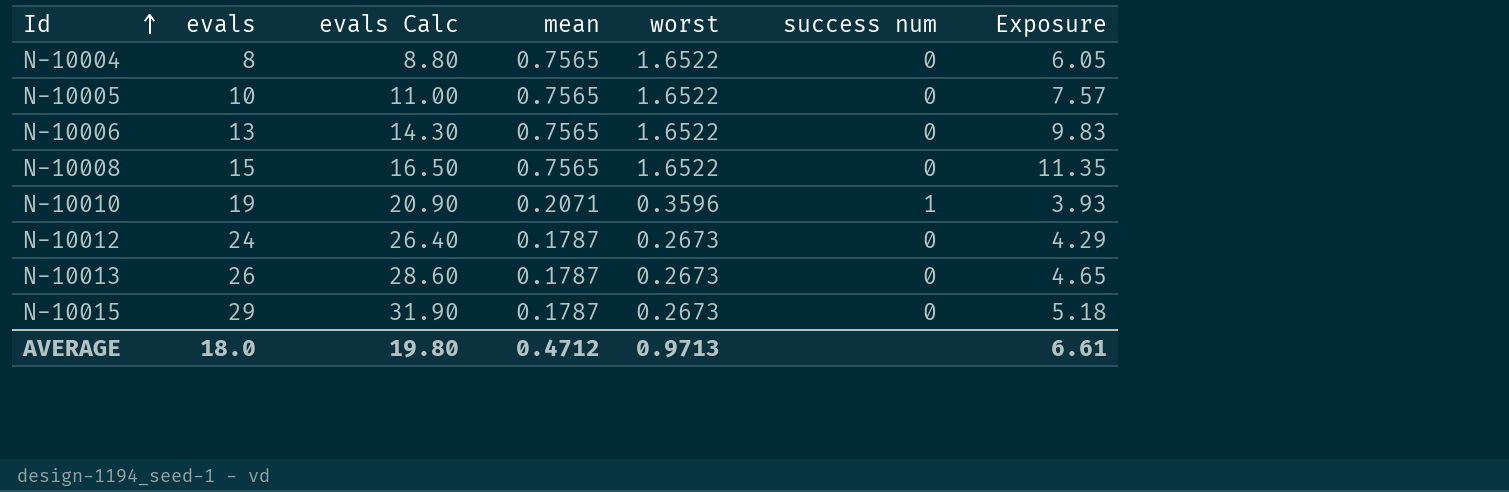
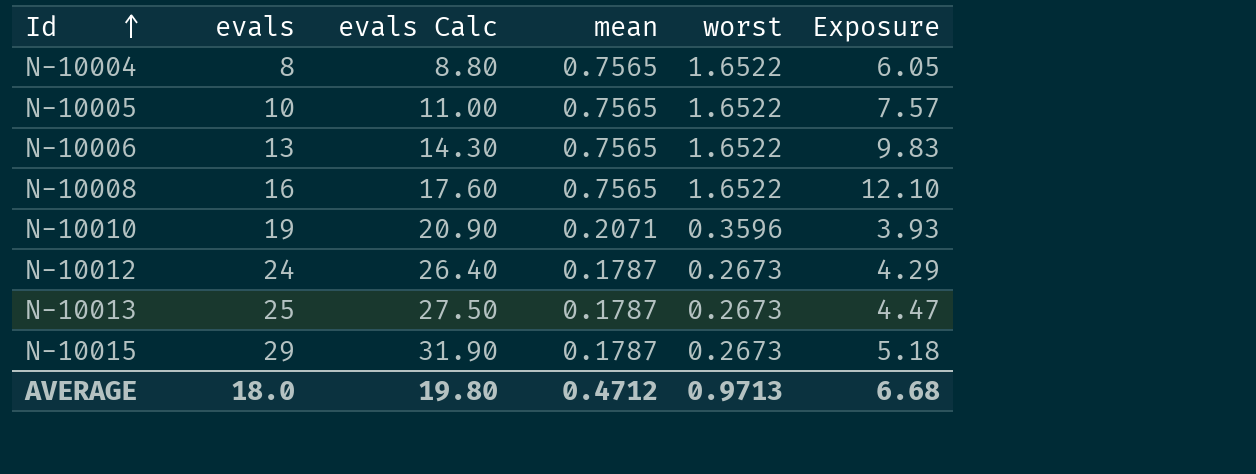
column success num | position: 6 -> none
N-10008 | evals: 15 -> 16
N-10008 | evals Calc: 16.50 -> 17.60
N-10008 | Exposure: 11.35 -> 12.10
N-10013 | evals: 26 -> 25
N-10013 | evals Calc: 28.60 -> 27.50
N-10013 | Exposure: 4.65 -> 4.47
AVERAGE | Exposure: 6.61 -> 6.68

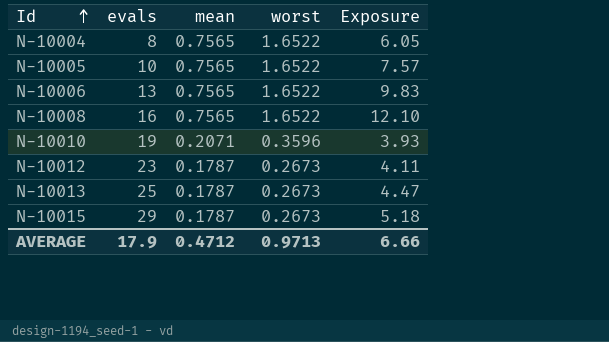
column evals Calc | formula: [evals] * 1.1 -> none
N-10012 | evals: 24 -> 23
N-10012 | Exposure: 4.29 -> 4.11
AVERAGE | evals: 18.0 -> 17.9
AVERAGE | Exposure: 6.68 -> 6.66

